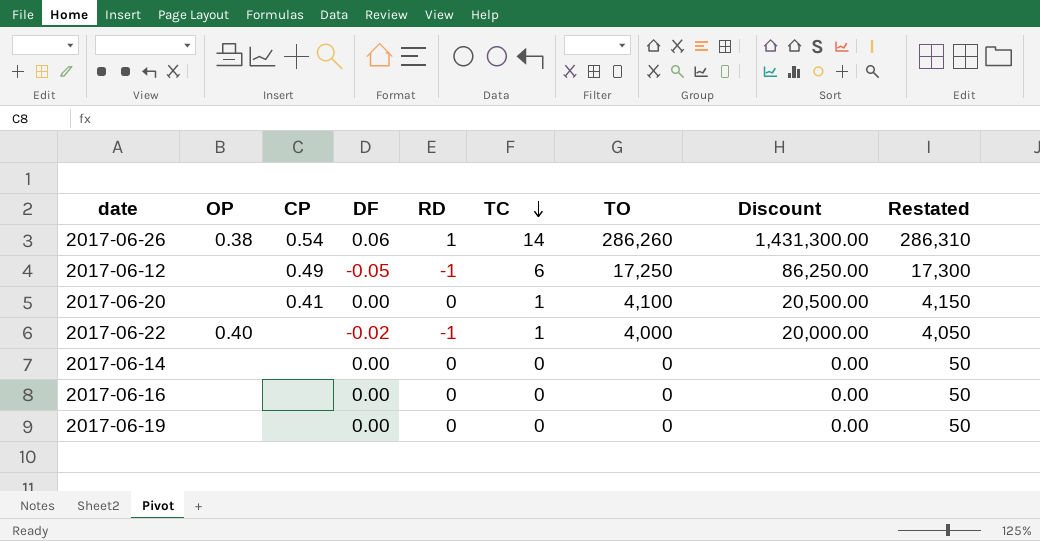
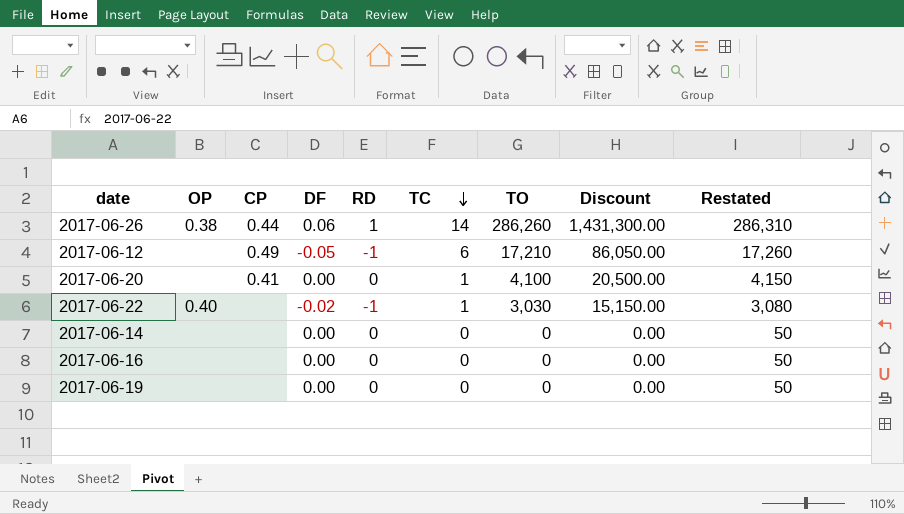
2017-06-26 | CP: 0.54 -> 0.44
2017-06-12 | TO: 17,250 -> 17,210
2017-06-12 | Discount: 86,250.00 -> 86,050.00
2017-06-12 | Restated: 17,300 -> 17,260
2017-06-22 | TO: 4,000 -> 3,030
2017-06-22 | Discount: 20,000.00 -> 15,150.00
2017-06-22 | Restated: 4,050 -> 3,080

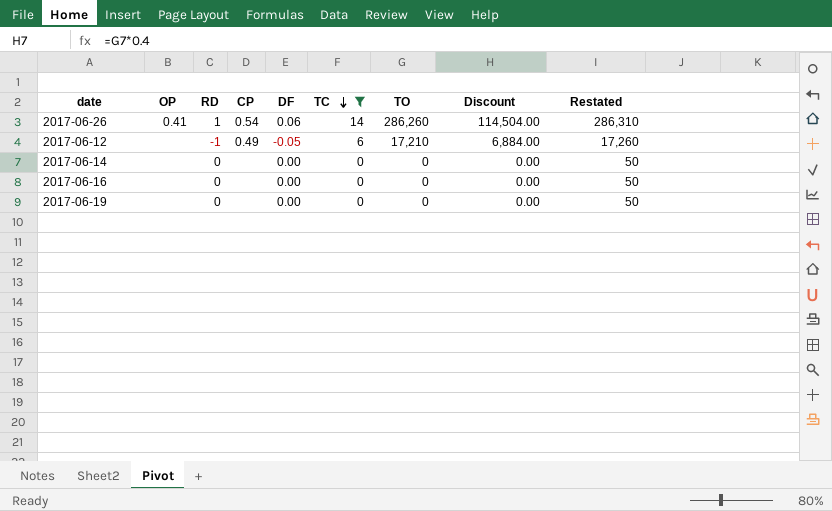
filter: none -> TC != 1
column RD | position: 5 -> 3
column Discount | formula: [TO] * 5 -> [TO] * 0.4
2017-06-26 | OP: 0.38 -> 0.41
2017-06-26 | CP: 0.44 -> 0.54

